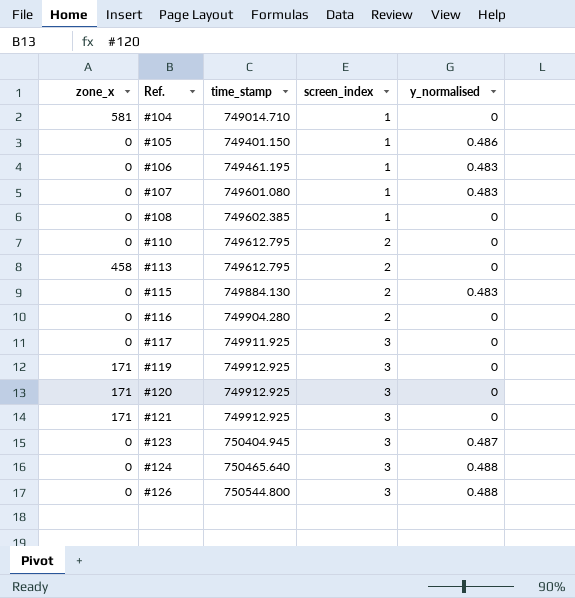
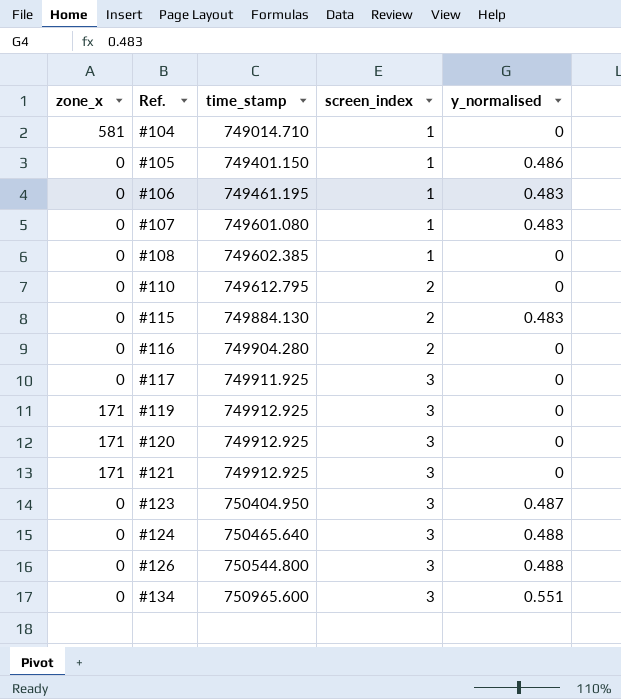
row #113: 458 | 749612.795 | 2 | 0 -> none
#123 | time_stamp: 750404.945 -> 750404.950
row #134: none -> 0 | 750965.600 | 3 | 0.551

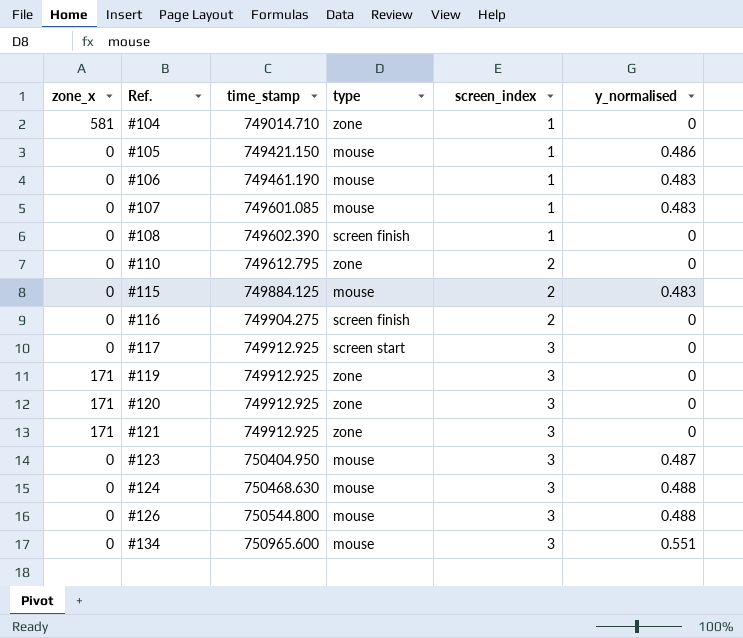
column type | position: none -> 4
#105 | time_stamp: 749401.150 -> 749421.150
#106 | time_stamp: 749461.195 -> 749461.190
#107 | time_stamp: 749601.080 -> 749601.085
#108 | time_stamp: 749602.385 -> 749602.390
#115 | time_stamp: 749884.130 -> 749884.125
#116 | time_stamp: 749904.280 -> 749904.275
#117 | time_stamp: 749911.925 -> 749912.925
#124 | time_stamp: 750465.640 -> 750468.630

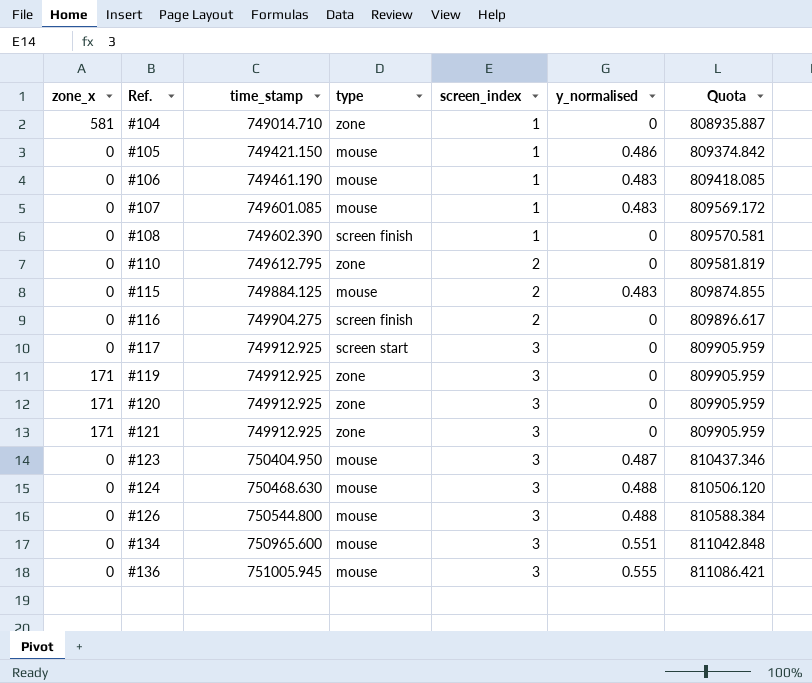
column Quota | formula: none -> [time_stamp] * 1.08
row #136: none -> 0 | 751005.945 | mouse | 3 | 0.555 | 811086.421

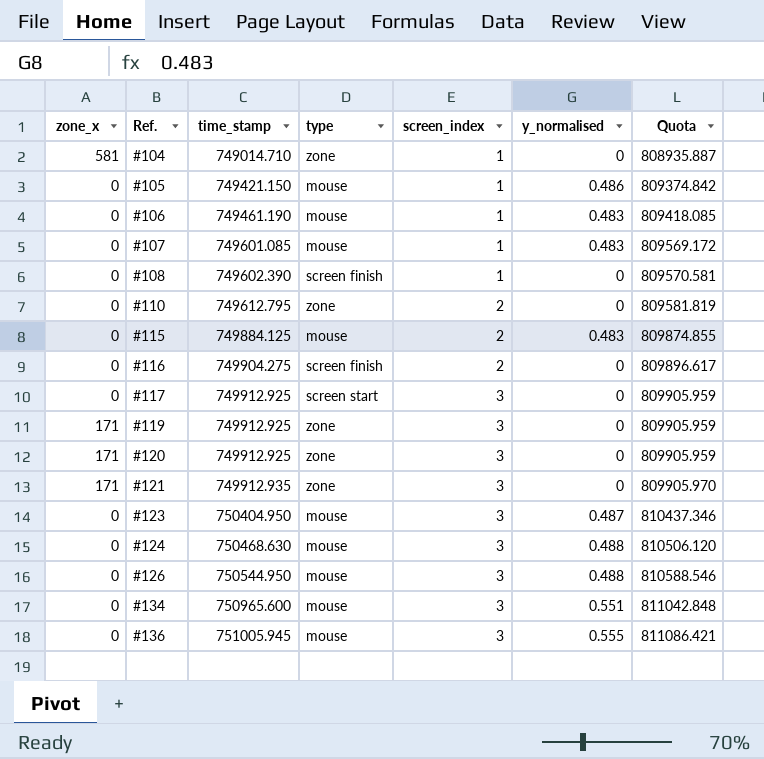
#121 | time_stamp: 749912.925 -> 749912.935
#121 | Quota: 809905.959 -> 809905.970
#126 | time_stamp: 750544.800 -> 750544.950
#126 | Quota: 810588.384 -> 810588.546

